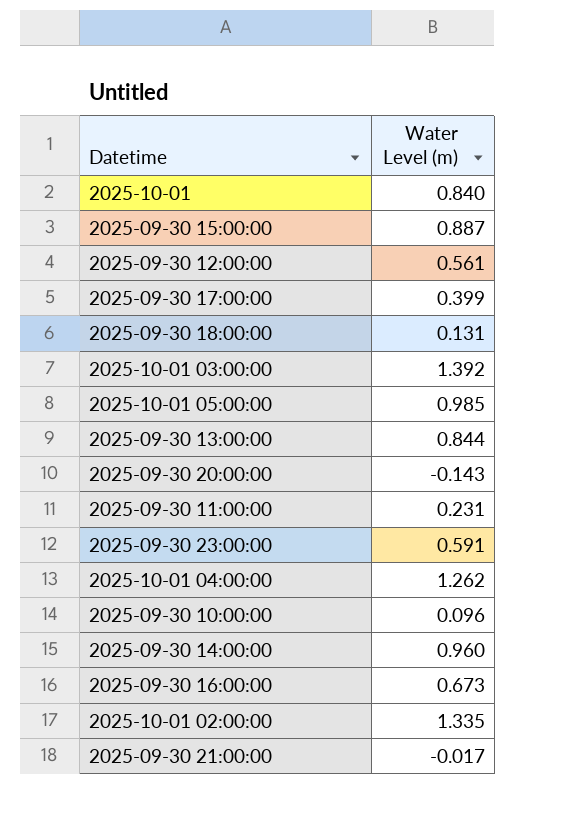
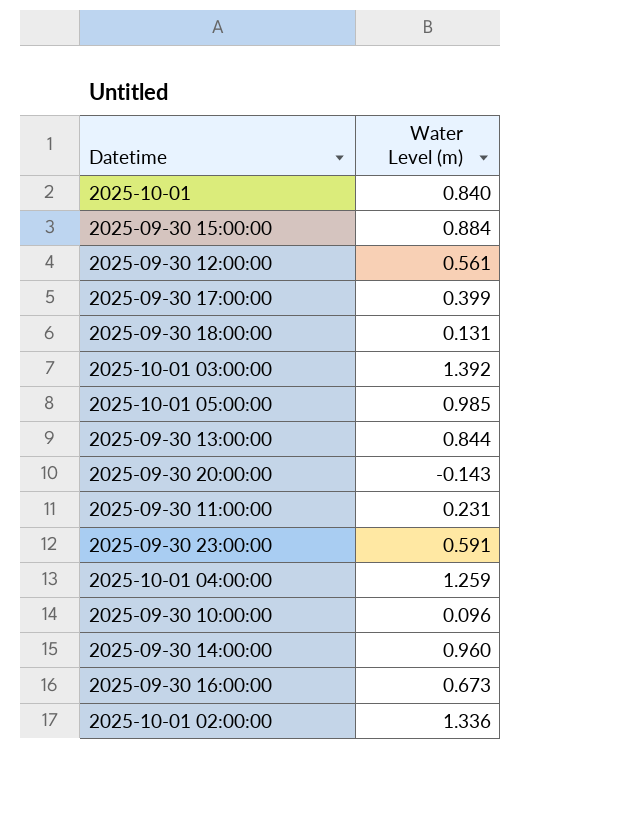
row 2025-09-30 21:00:00: -0.017 -> none
2025-09-30 15:00:00 | Water Level (m): 0.887 -> 0.884
2025-10-01 04:00:00 | Water Level (m): 1.262 -> 1.259
2025-10-01 02:00:00 | Water Level (m): 1.335 -> 1.336

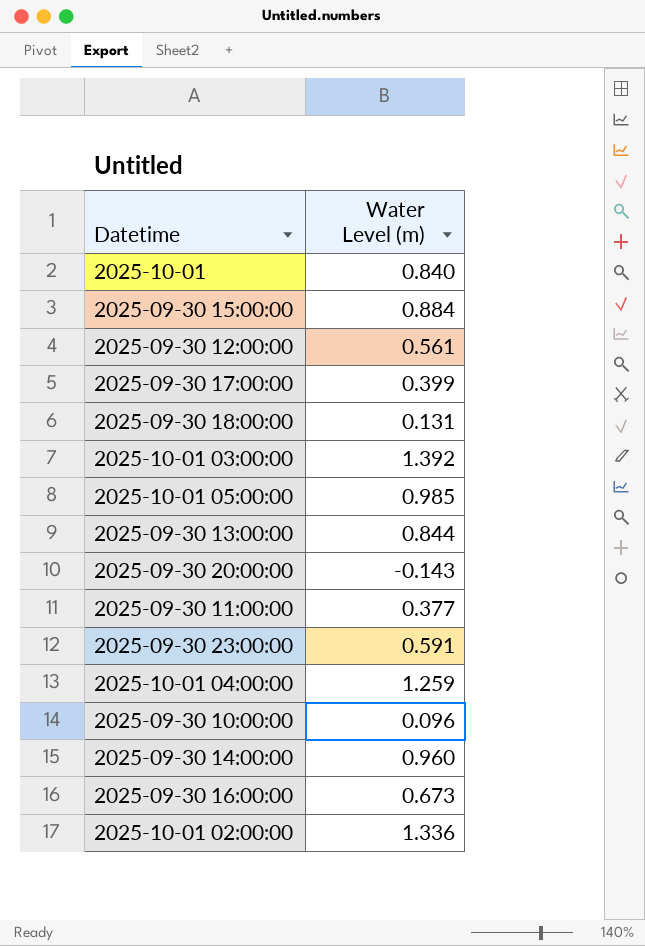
2025-09-30 11:00:00 | Water Level (m): 0.231 -> 0.377

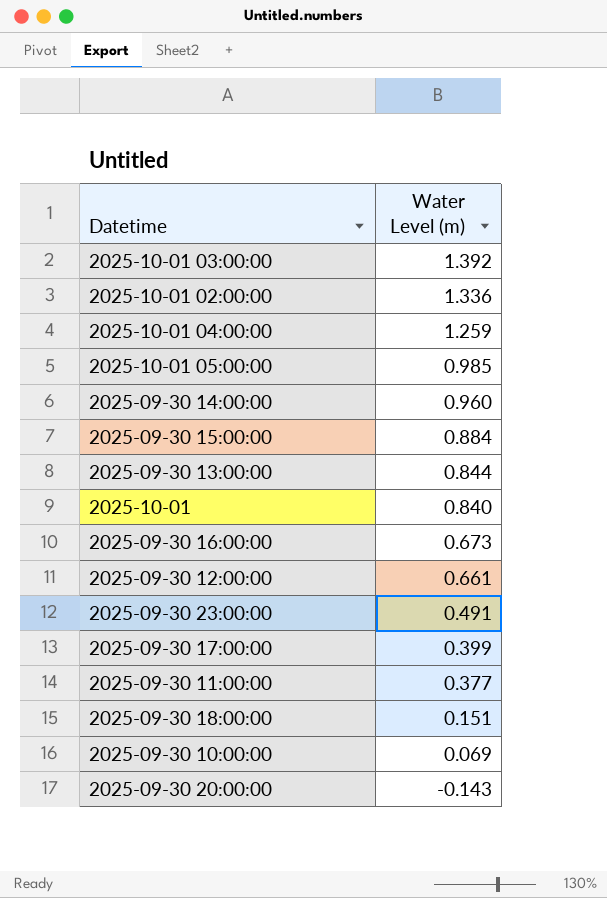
row order: none -> Water Level (m) descending
2025-09-30 12:00:00 | Water Level (m): 0.561 -> 0.661
2025-09-30 23:00:00 | Water Level (m): 0.591 -> 0.491
2025-09-30 18:00:00 | Water Level (m): 0.131 -> 0.151
2025-09-30 10:00:00 | Water Level (m): 0.096 -> 0.069

